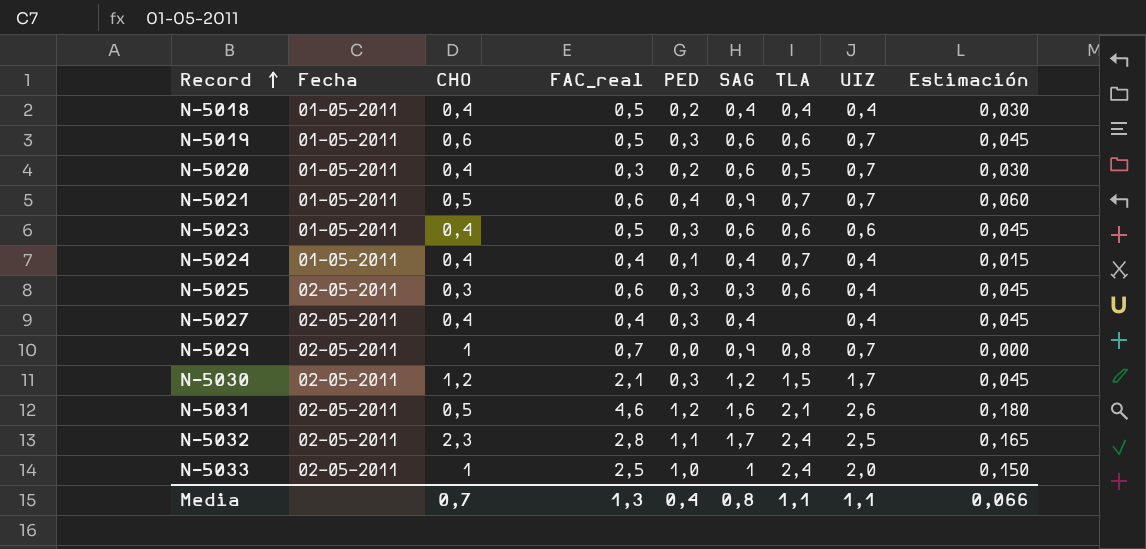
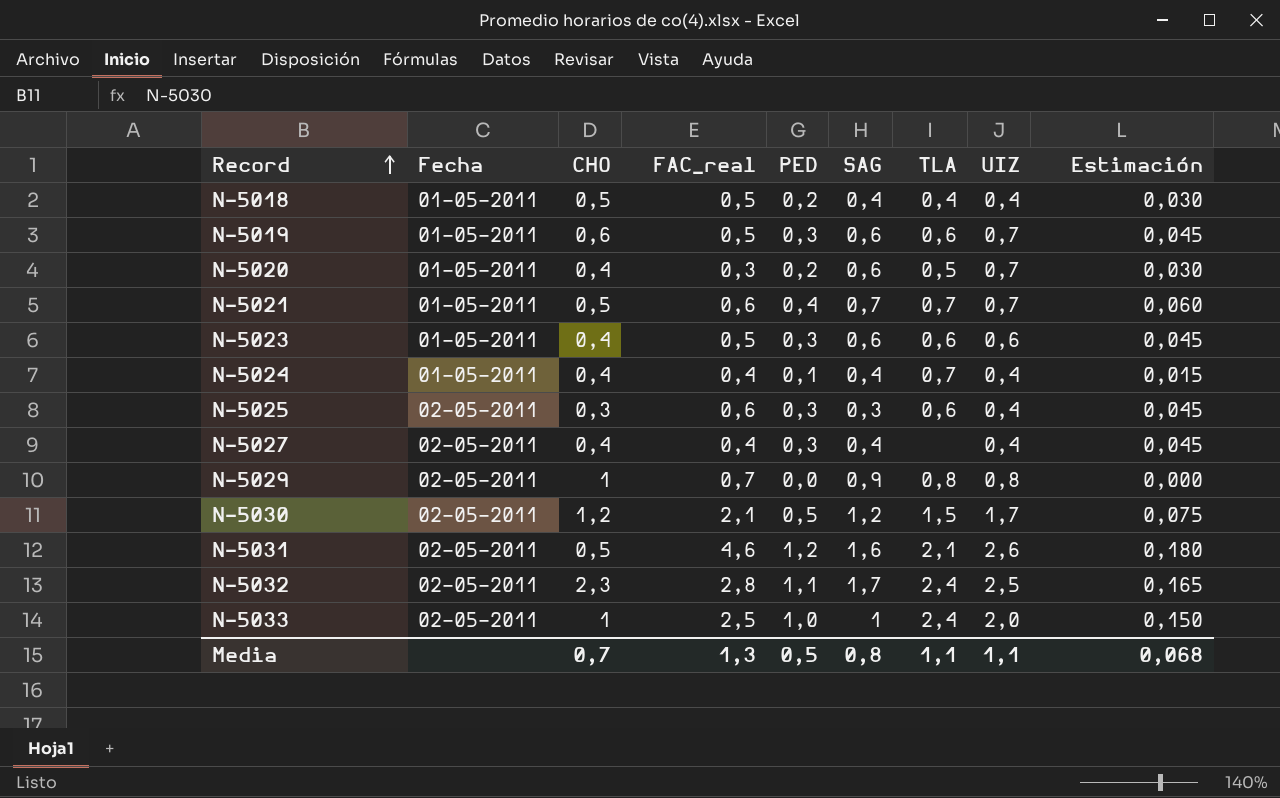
N-5018 | CHO: 0,4 -> 0,5
N-5021 | SAG: 0,9 -> 0,7
N-5029 | UIZ: 0,7 -> 0,8
N-5030 | PED: 0,3 -> 0,5
N-5030 | Estimación: 0,045 -> 0,075
Media | PED: 0,4 -> 0,5
Media | Estimación: 0,066 -> 0,068

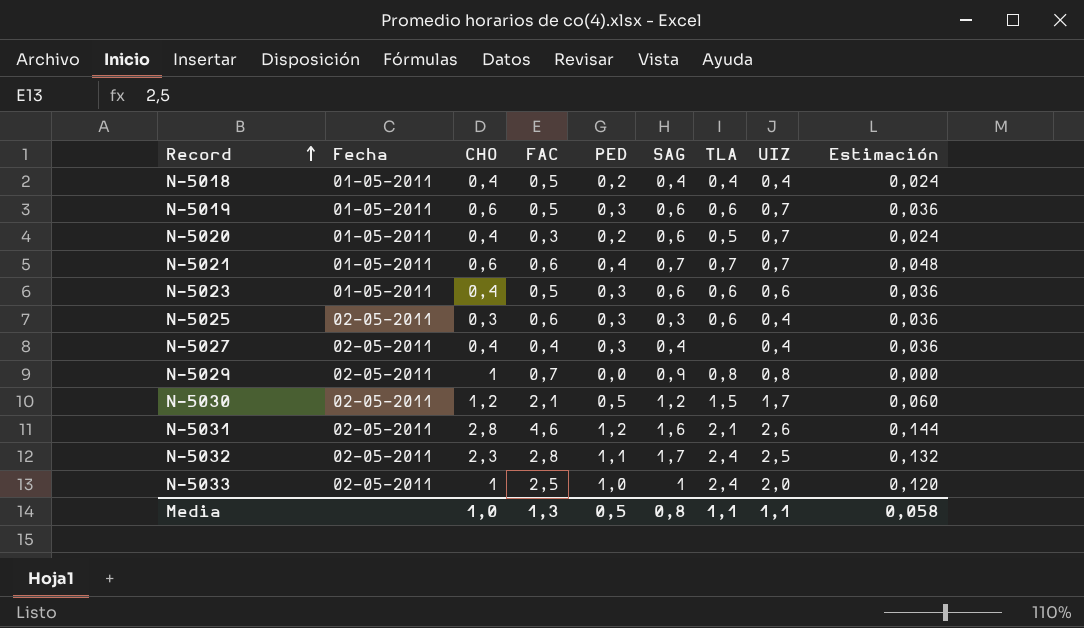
column name: FAC_real -> FAC
column Estimación | formula: [PED] * 0,15 -> [PED] * 0,12
row N-5024: 01-05-2011 | 0,4 | 0,4 | 0,1 | 0,4 | 0,7 | 0,4 | 0,015 -> none
N-5018 | CHO: 0,5 -> 0,4
N-5021 | CHO: 0,5 -> 0,6
N-5031 | CHO: 0,5 -> 2,8
Media | CHO: 0,7 -> 1,0
Media | Estimación: 0,068 -> 0,058

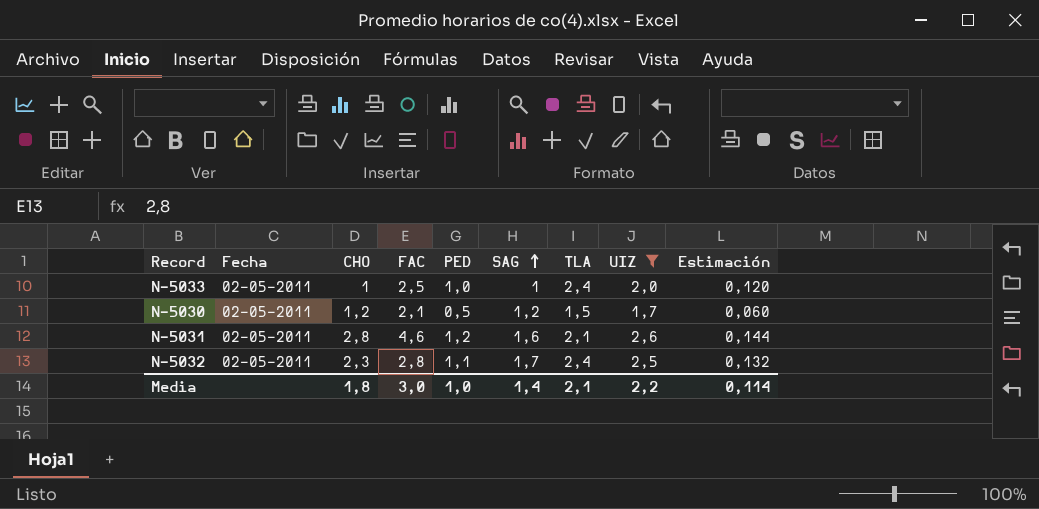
filter: none -> UIZ >= 1,7
row order: Record ascending -> SAG ascending
Media | CHO: 1,0 -> 1,8
Media | FAC: 1,3 -> 3,0
Media | PED: 0,5 -> 1,0
Media | SAG: 0,8 -> 1,4
Media | TLA: 1,1 -> 2,1
Media | UIZ: 1,1 -> 2,2
Media | Estimación: 0,058 -> 0,114

